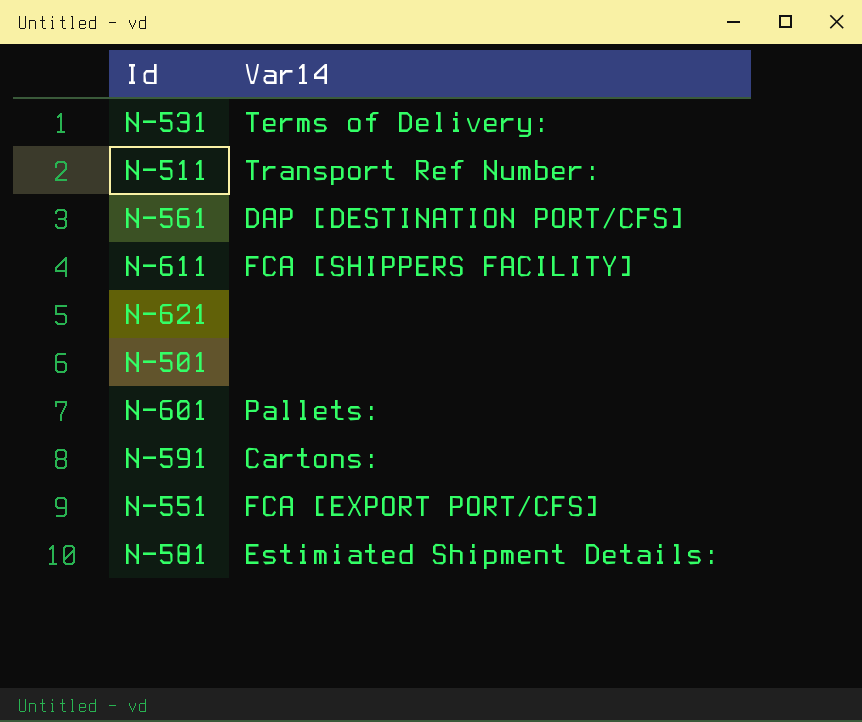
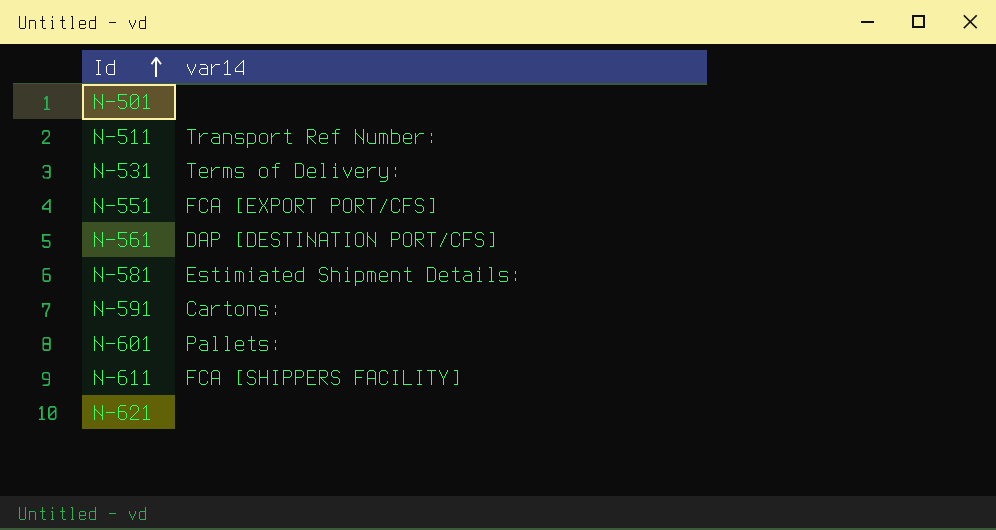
row order: none -> Id ascending
column name: Var14 -> var14

